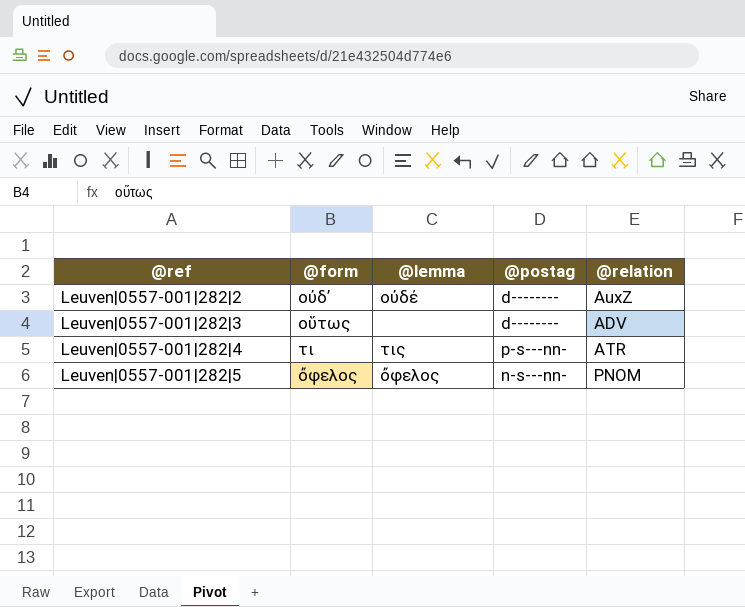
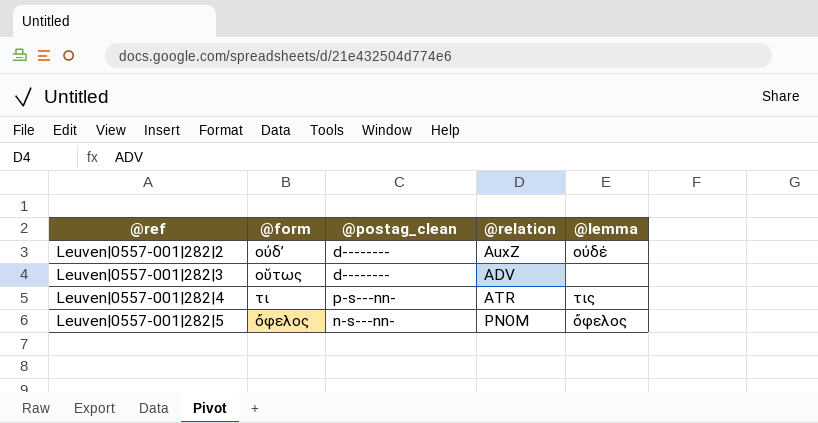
column name: @postag -> @postag_clean
column @lemma | position: 3 -> 5

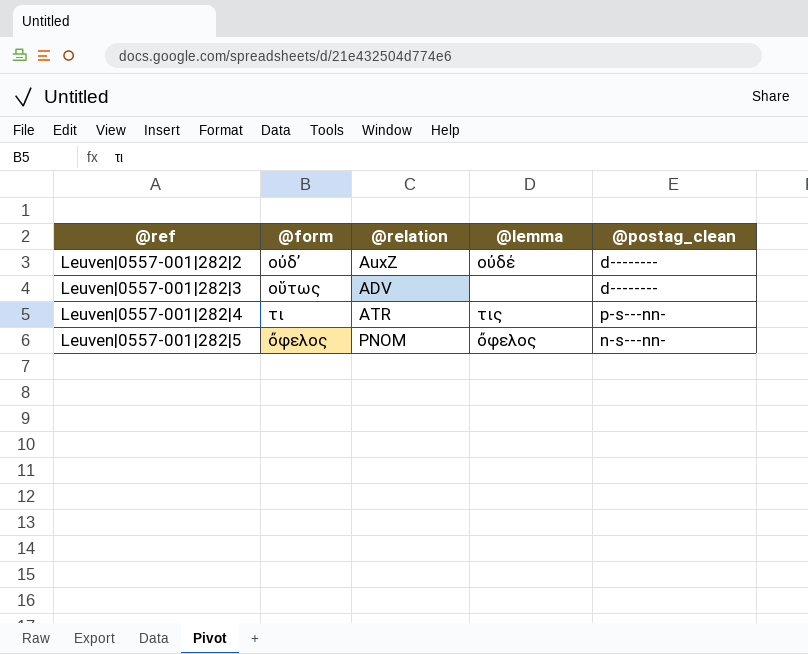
column @postag_clean | position: 3 -> 5

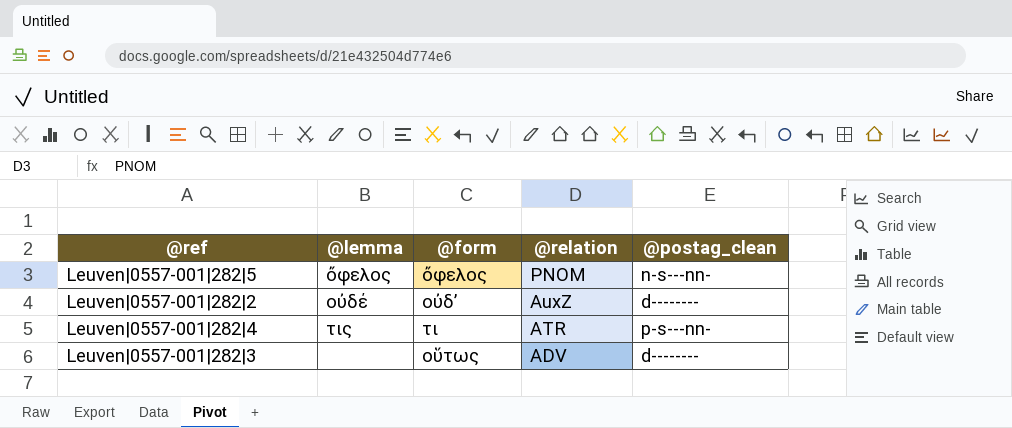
row order: @ref ascending -> @relation descending
column @lemma | position: 4 -> 2

